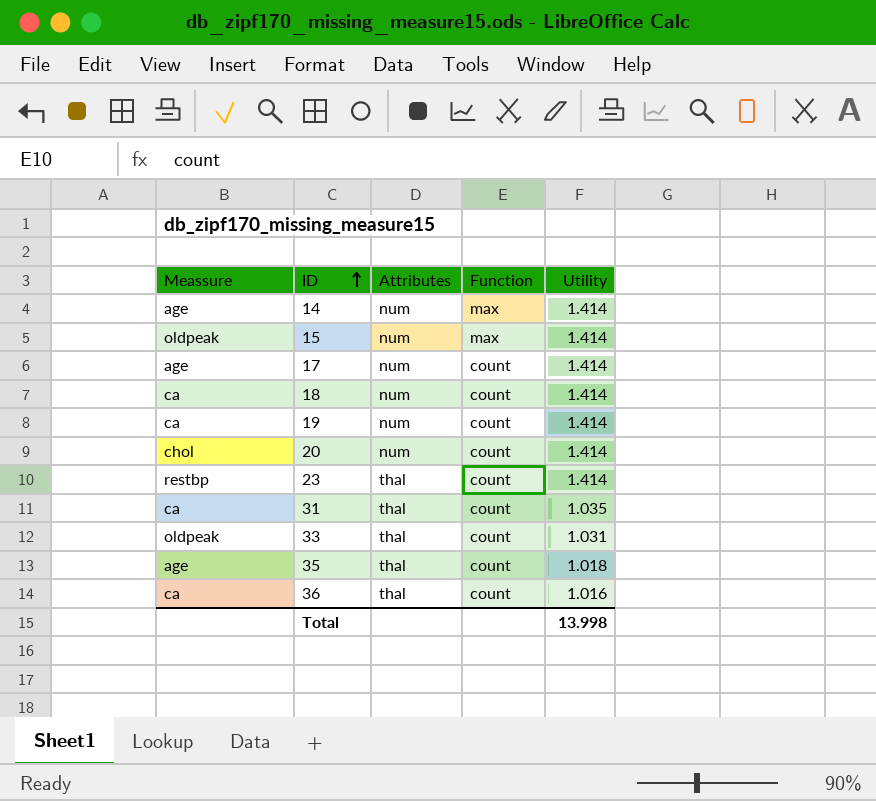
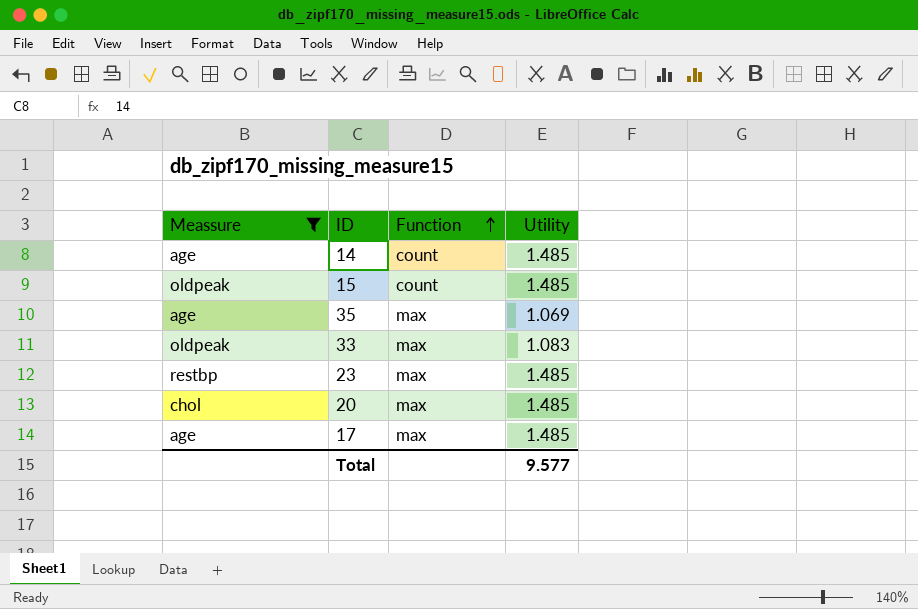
filter: none -> Meassure != ca
row order: ID ascending -> Function ascending
column Attributes | position: 3 -> none
14 | Function: max -> count
14 | Utility: 1.414 -> 1.485
15 | Function: max -> count
15 | Utility: 1.414 -> 1.485
35 | Function: count -> max
35 | Utility: 1.018 -> 1.069
33 | Function: count -> max
33 | Utility: 1.031 -> 1.083
23 | Function: count -> max
23 | Utility: 1.414 -> 1.485
20 | Function: count -> max
20 | Utility: 1.414 -> 1.485
17 | Function: count -> max
17 | Utility: 1.414 -> 1.485
Total | Utility: 13.998 -> 9.577

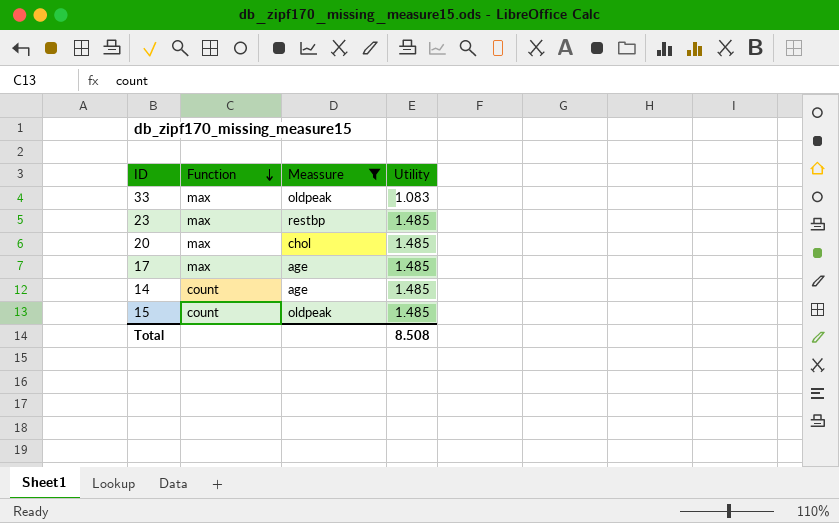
row order: Function ascending -> Function descending
column Meassure | position: 1 -> 3
row 35: age | max | 1.069 -> none
Total | Utility: 9.577 -> 8.508

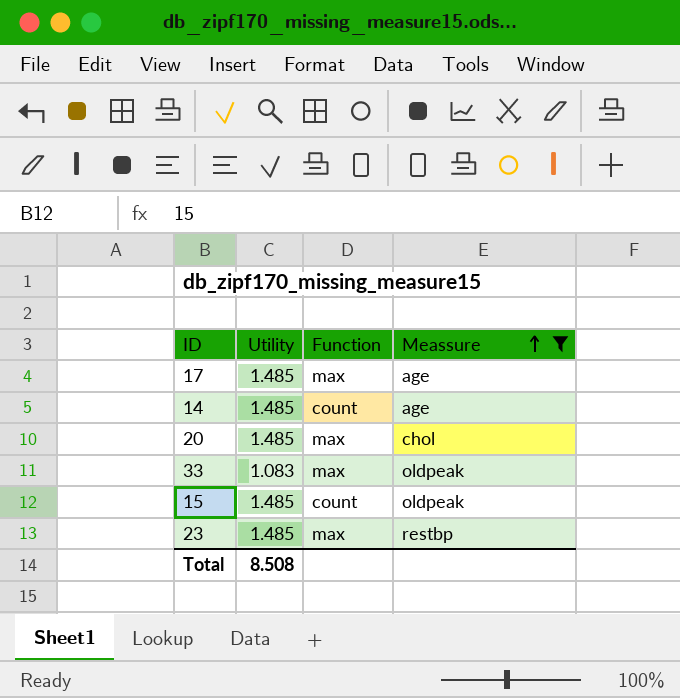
row order: Function descending -> Meassure ascending
column Utility | position: 4 -> 2

